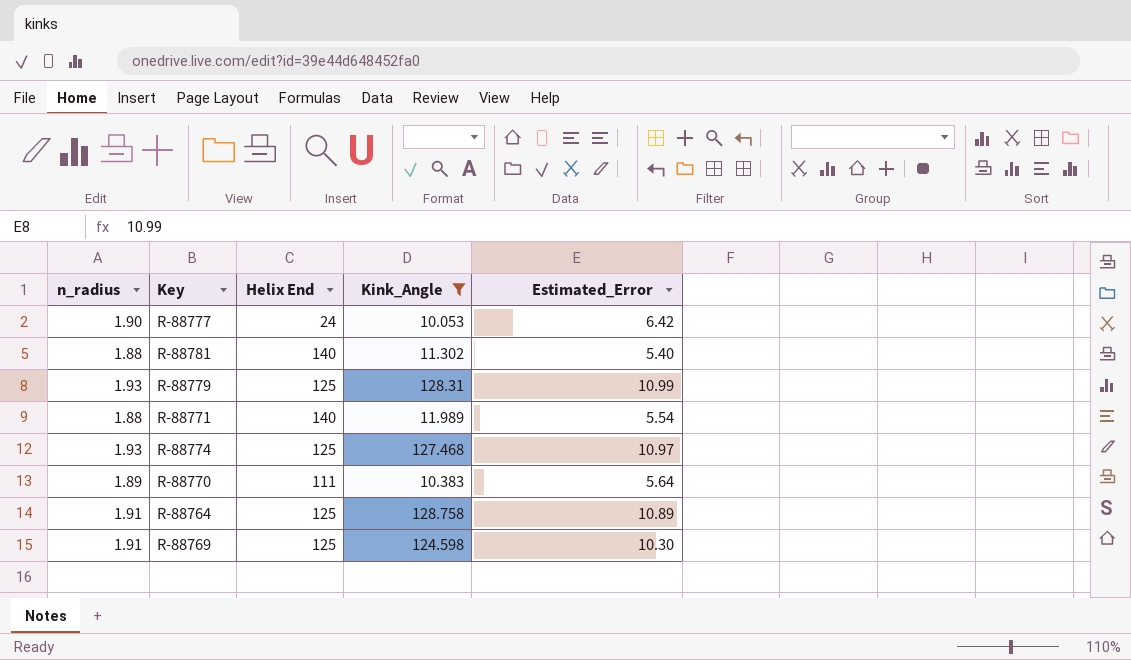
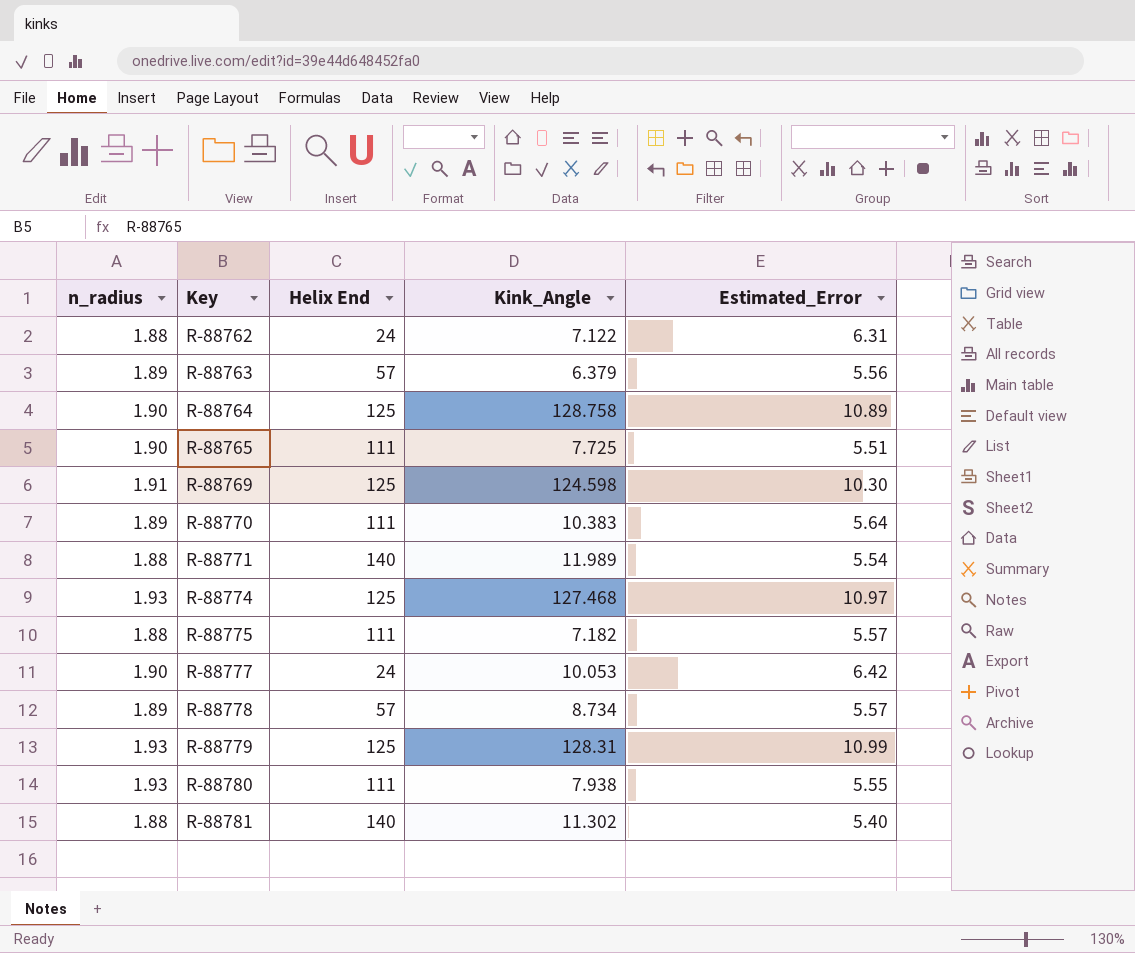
filter: Kink_Angle >= 10.053 -> none
row order: none -> Key ascending
R-88764 | n_radius: 1.91 -> 1.90

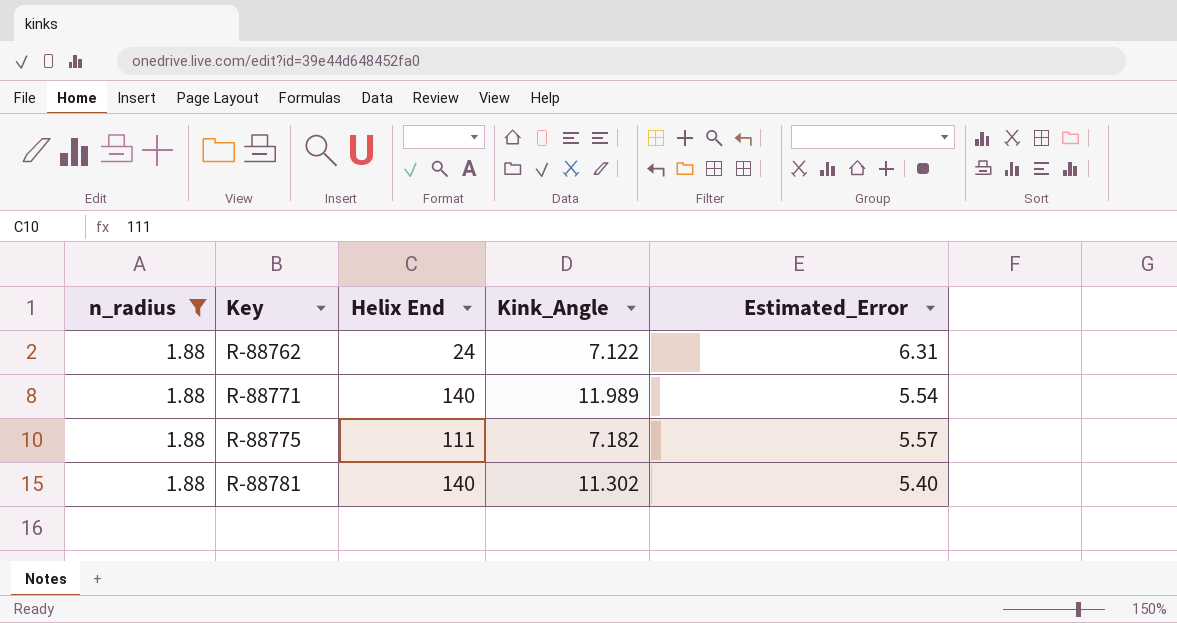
filter: none -> n_radius = 1.88

